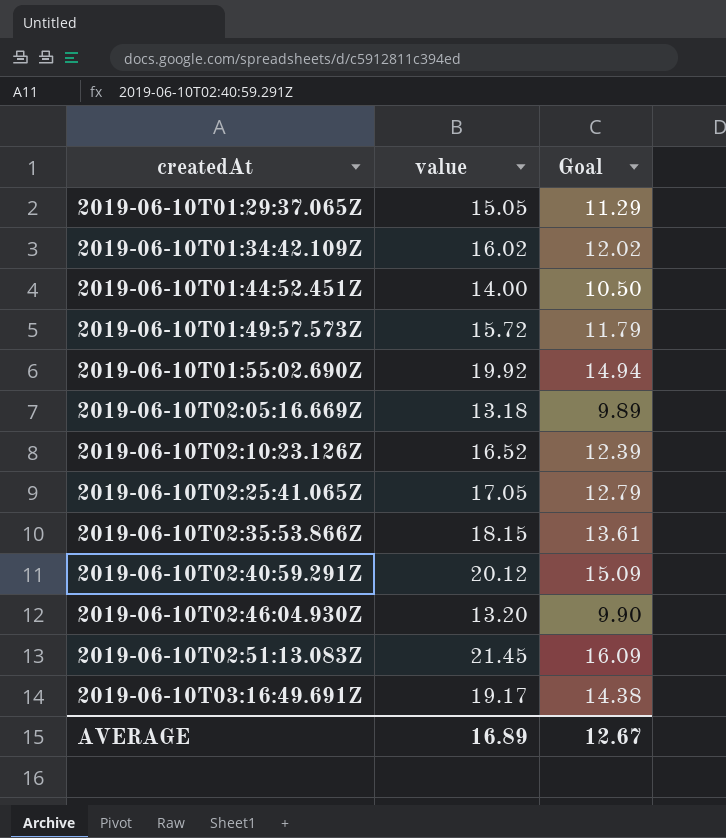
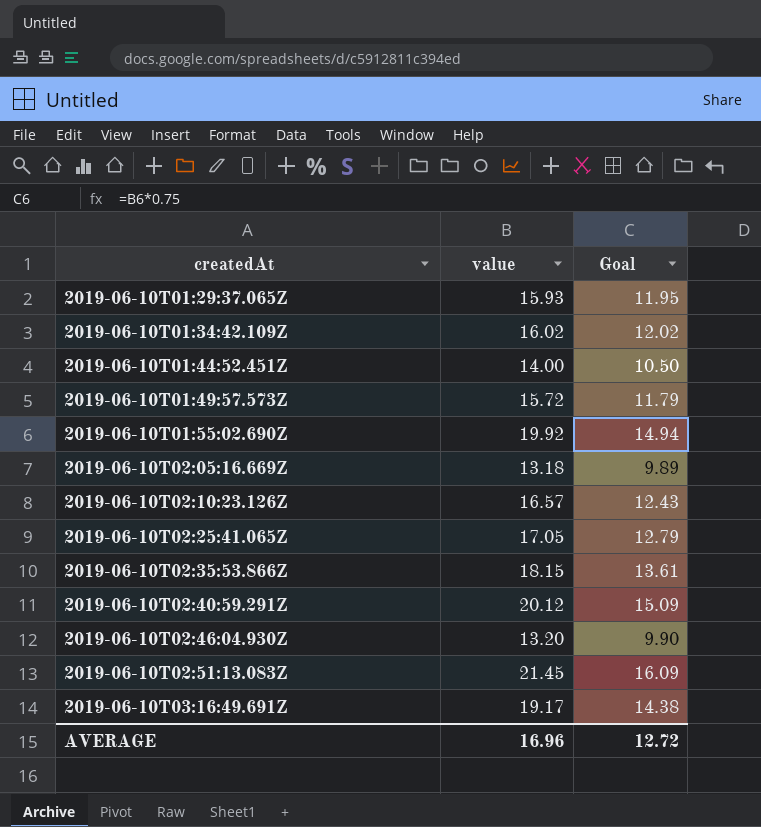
2019-06-10T01:29:37.065Z | value: 15.05 -> 15.93
2019-06-10T01:29:37.065Z | Goal: 11.29 -> 11.95
2019-06-10T02:10:23.126Z | value: 16.52 -> 16.57
2019-06-10T02:10:23.126Z | Goal: 12.39 -> 12.43
AVERAGE | value: 16.89 -> 16.96
AVERAGE | Goal: 12.67 -> 12.72

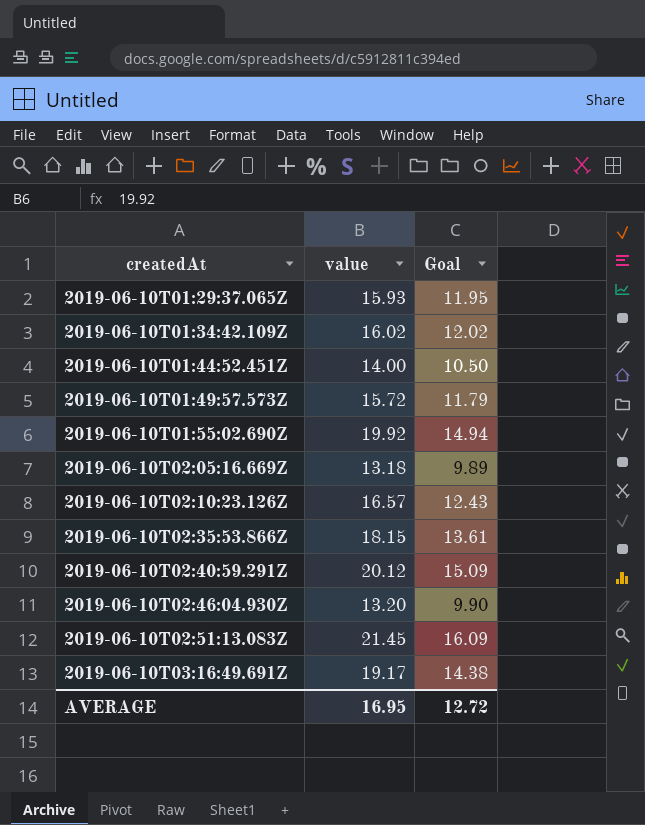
row 2019-06-10T02:25:41.065Z: 17.05 | 12.79 -> none
AVERAGE | value: 16.96 -> 16.95

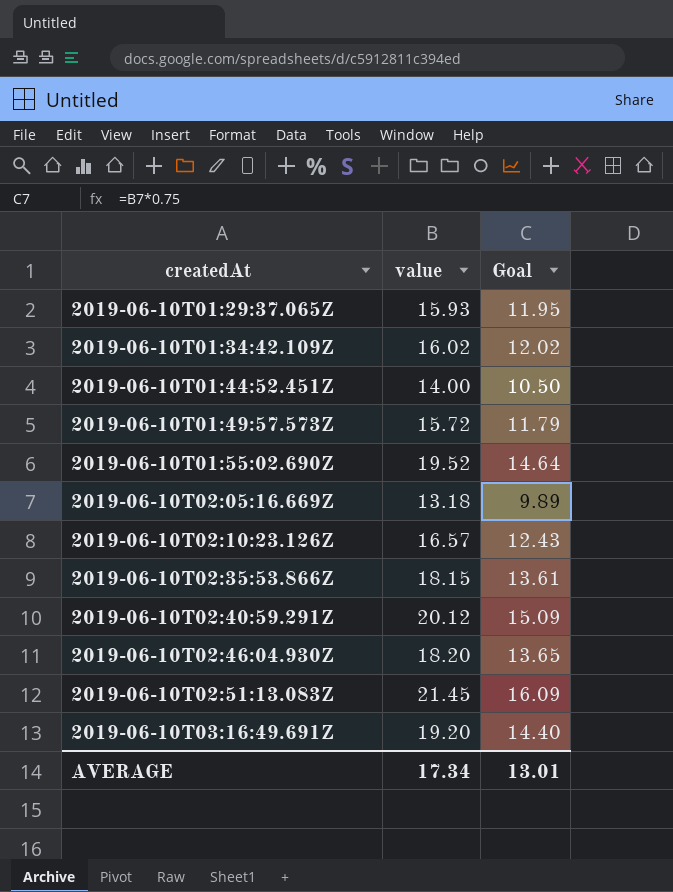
2019-06-10T01:55:02.690Z | value: 19.92 -> 19.52
2019-06-10T01:55:02.690Z | Goal: 14.94 -> 14.64
2019-06-10T02:46:04.930Z | value: 13.20 -> 18.20
2019-06-10T02:46:04.930Z | Goal: 9.90 -> 13.65
2019-06-10T03:16:49.691Z | value: 19.17 -> 19.20
2019-06-10T03:16:49.691Z | Goal: 14.38 -> 14.40
AVERAGE | value: 16.95 -> 17.34
AVERAGE | Goal: 12.72 -> 13.01

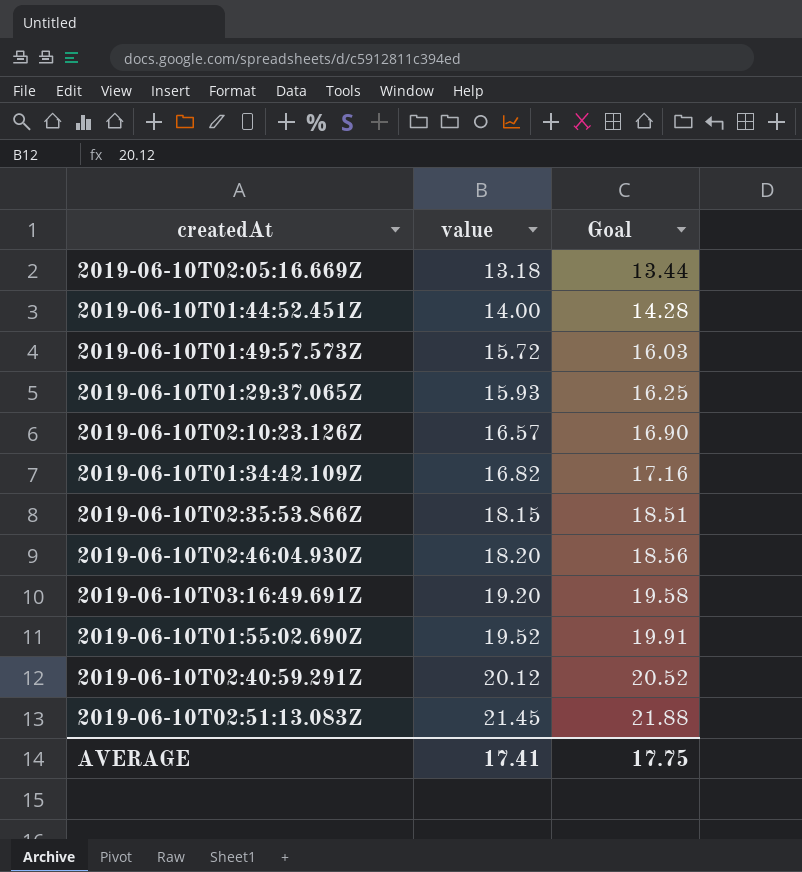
row order: createdAt ascending -> value ascending
column Goal | formula: [value] * 0.75 -> [value] * 1.02
2019-06-10T01:34:42.109Z | value: 16.02 -> 16.82
AVERAGE | value: 17.34 -> 17.41
AVERAGE | Goal: 13.01 -> 17.75

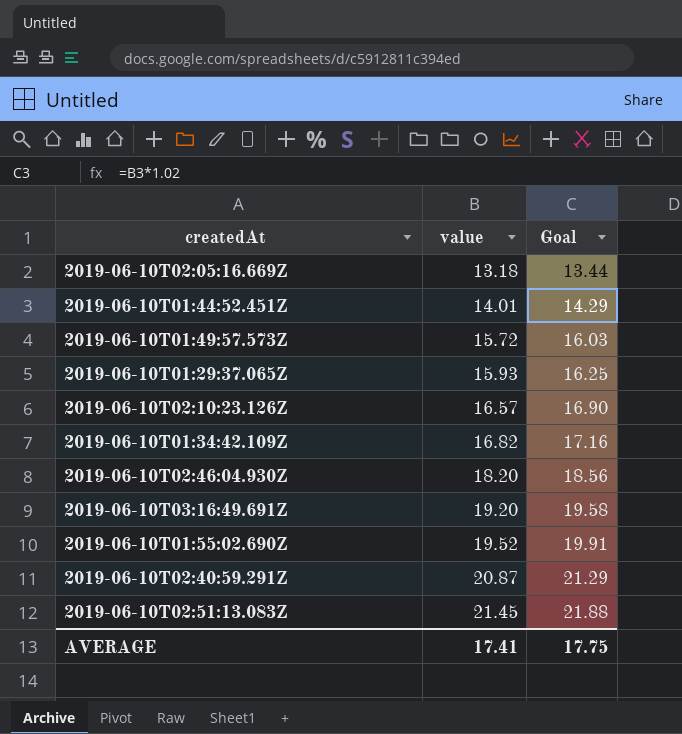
row 2019-06-10T02:35:53.866Z: 18.15 | 18.51 -> none
2019-06-10T01:44:52.451Z | value: 14.00 -> 14.01
2019-06-10T01:44:52.451Z | Goal: 14.28 -> 14.29
2019-06-10T02:40:59.291Z | value: 20.12 -> 20.87
2019-06-10T02:40:59.291Z | Goal: 20.52 -> 21.29

